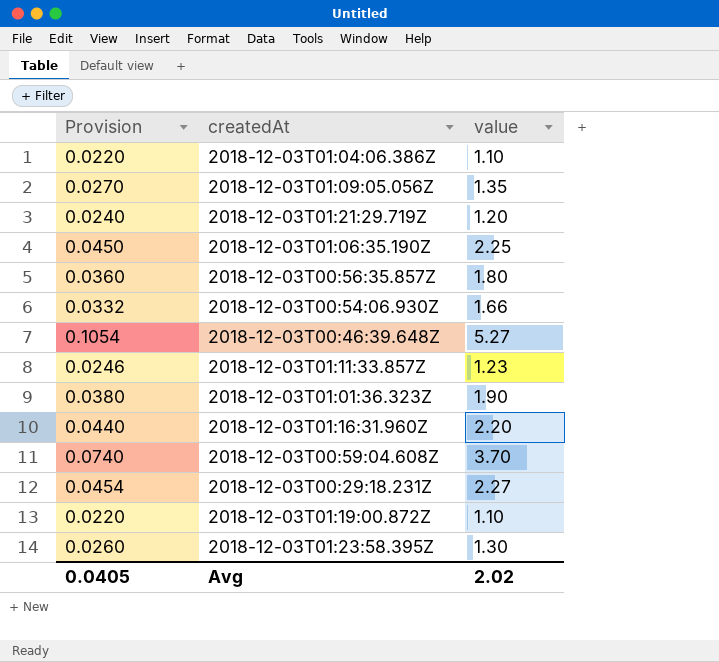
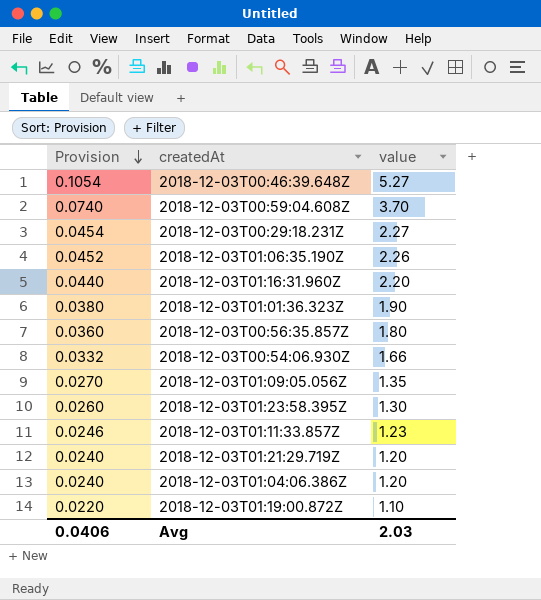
row order: none -> Provision descending
2018-12-03T01:06:35.190Z | Provision: 0.0450 -> 0.0452
2018-12-03T01:06:35.190Z | value: 2.25 -> 2.26
2018-12-03T01:04:06.386Z | Provision: 0.0220 -> 0.0240
2018-12-03T01:04:06.386Z | value: 1.10 -> 1.20
Avg | Provision: 0.0405 -> 0.0406
Avg | value: 2.02 -> 2.03

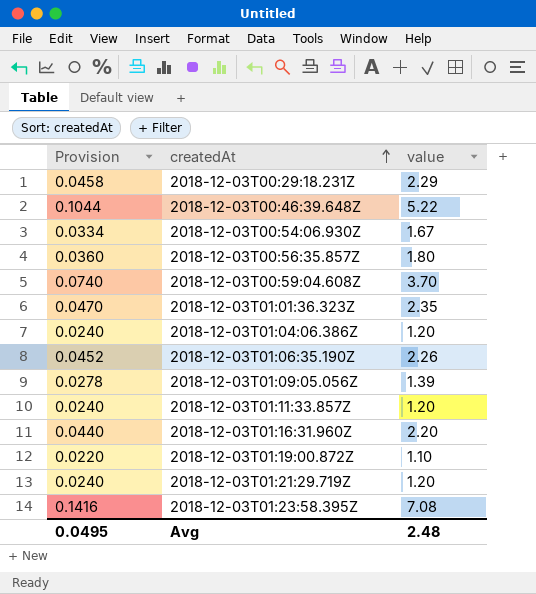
row order: Provision descending -> createdAt ascending
2018-12-03T00:29:18.231Z | Provision: 0.0454 -> 0.0458
2018-12-03T00:29:18.231Z | value: 2.27 -> 2.29
2018-12-03T00:46:39.648Z | Provision: 0.1054 -> 0.1044
2018-12-03T00:46:39.648Z | value: 5.27 -> 5.22
2018-12-03T00:54:06.930Z | Provision: 0.0332 -> 0.0334
2018-12-03T00:54:06.930Z | value: 1.66 -> 1.67
2018-12-03T01:01:36.323Z | Provision: 0.0380 -> 0.0470
2018-12-03T01:01:36.323Z | value: 1.90 -> 2.35
2018-12-03T01:09:05.056Z | Provision: 0.0270 -> 0.0278
2018-12-03T01:09:05.056Z | value: 1.35 -> 1.39
2018-12-03T01:11:33.857Z | Provision: 0.0246 -> 0.0240
2018-12-03T01:11:33.857Z | value: 1.23 -> 1.20
2018-12-03T01:23:58.395Z | Provision: 0.0260 -> 0.1416
2018-12-03T01:23:58.395Z | value: 1.30 -> 7.08
Avg | Provision: 0.0406 -> 0.0495
Avg | value: 2.03 -> 2.48

